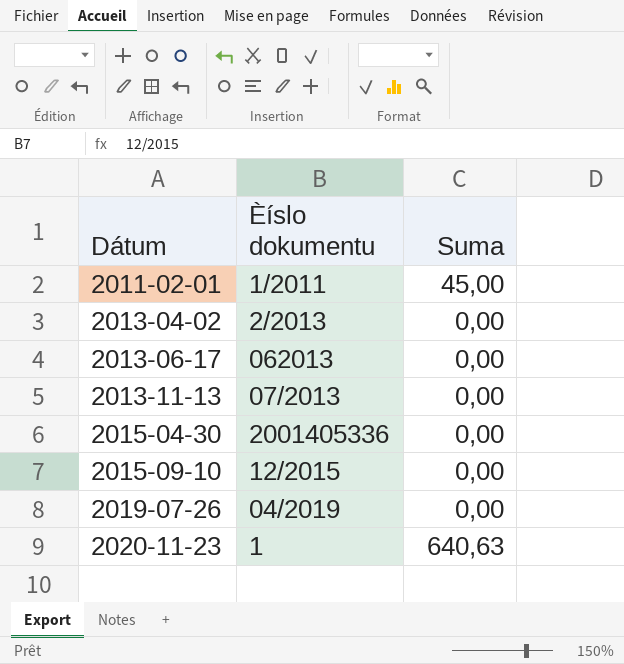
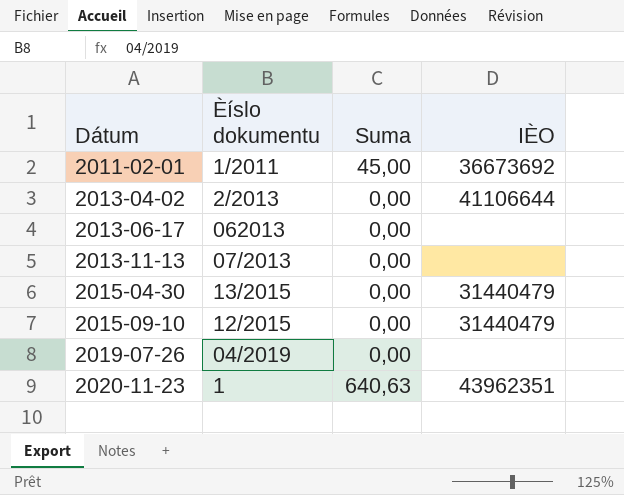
column IÈO | position: none -> 4
2015-04-30 | Èíslo dokumentu: 2001405336 -> 13/2015

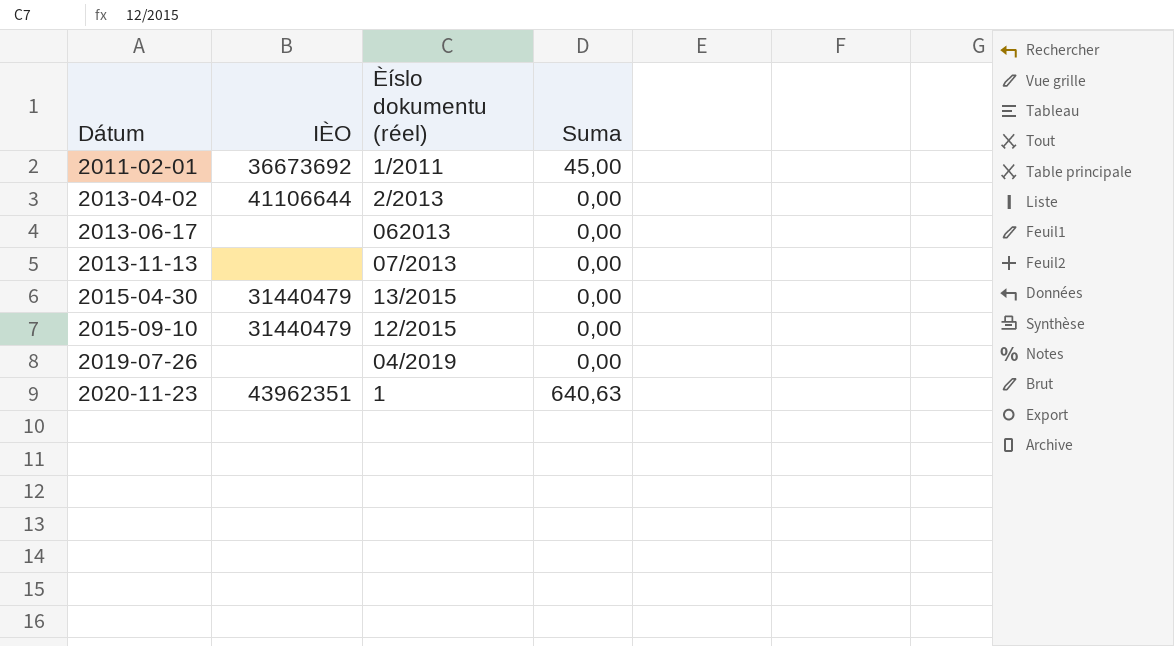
column IÈO | position: 4 -> 2
column name: Èíslo dokumentu -> Èíslo dokumentu (réel)

